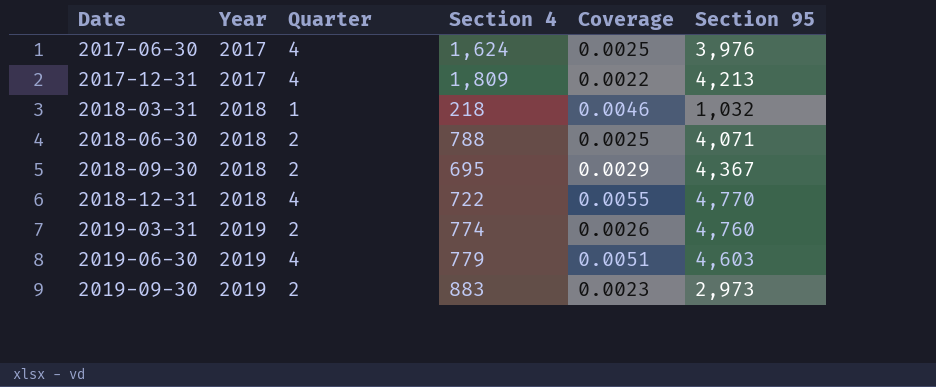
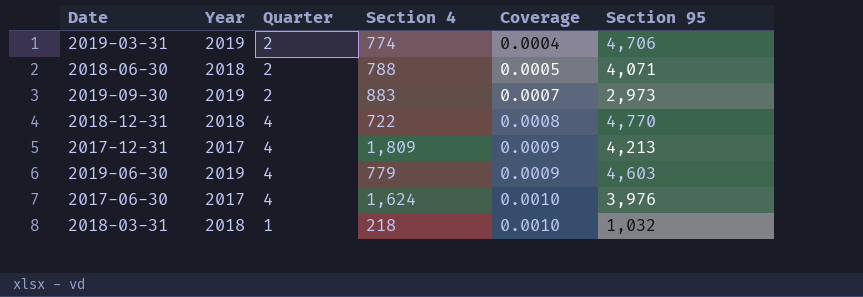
row order: Date ascending -> Coverage ascending
column Coverage | formula: [Quarter] / [Section 4] -> [Quarter] / [Section 95]
row 2018-09-30: 2018 | 2 | 695 | 0.0029 | 4,367 -> none
2019-03-31 | Section 95: 4,760 -> 4,706

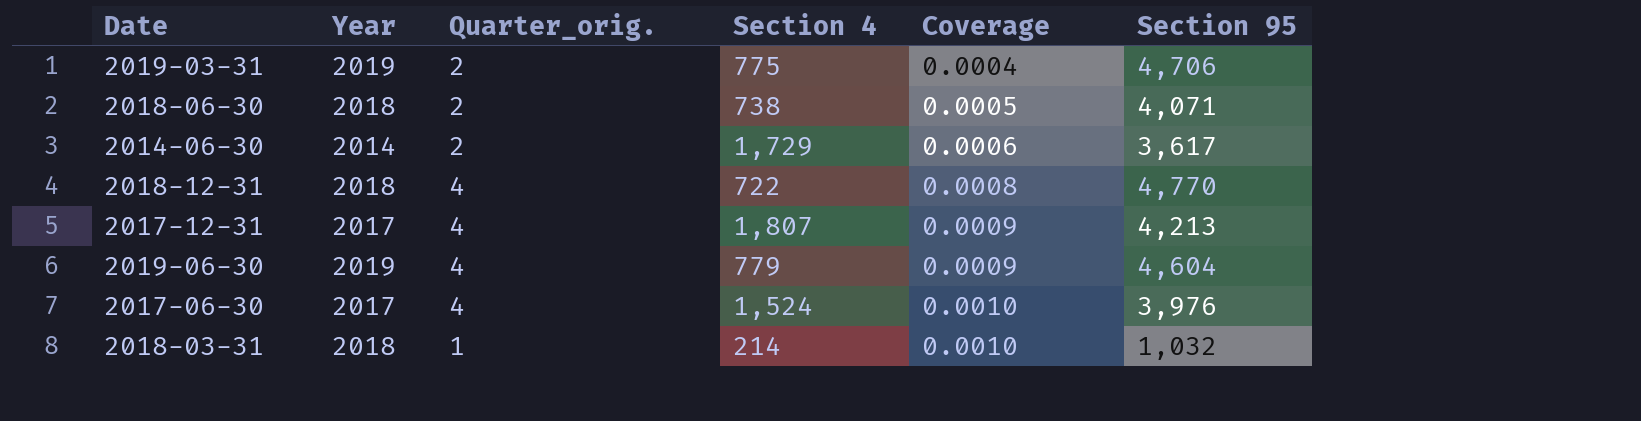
column name: Quarter -> Quarter_orig.
row 2019-09-30: 2019 | 2 | 883 | 0.0007 | 2,973 -> none
2019-03-31 | Section 4: 774 -> 775
2018-06-30 | Section 4: 788 -> 738
row 2014-06-30: none -> 2014 | 2 | 1,729 | 0.0006 | 3,617
2017-12-31 | Section 4: 1,809 -> 1,807
2019-06-30 | Section 95: 4,603 -> 4,604
2017-06-30 | Section 4: 1,624 -> 1,524
2018-03-31 | Section 4: 218 -> 214

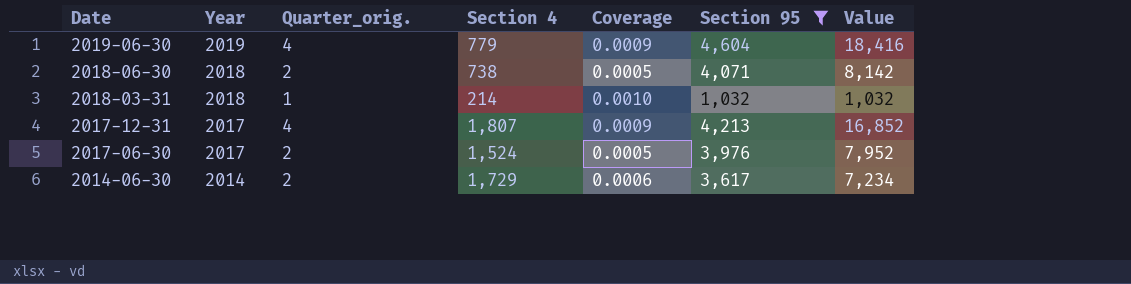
filter: none -> Section 95 <= 4,604
row order: Coverage ascending -> Date descending
column Value | formula: none -> [Quarter_orig.] * [Section 95]
2017-06-30 | Quarter_orig.: 4 -> 2
2017-06-30 | Coverage: 0.0010 -> 0.0005

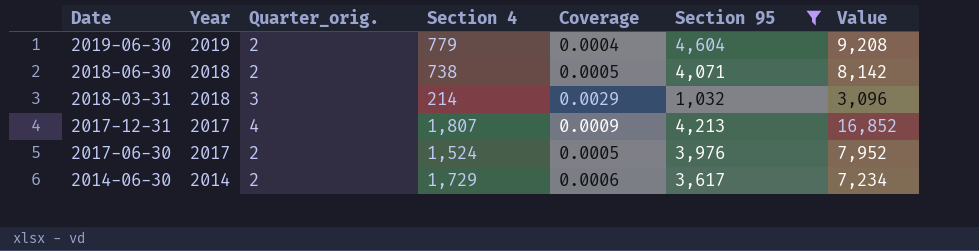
2019-06-30 | Quarter_orig.: 4 -> 2
2019-06-30 | Coverage: 0.0009 -> 0.0004
2019-06-30 | Value: 18,416 -> 9,208
2018-03-31 | Quarter_orig.: 1 -> 3
2018-03-31 | Coverage: 0.0010 -> 0.0029
2018-03-31 | Value: 1,032 -> 3,096

